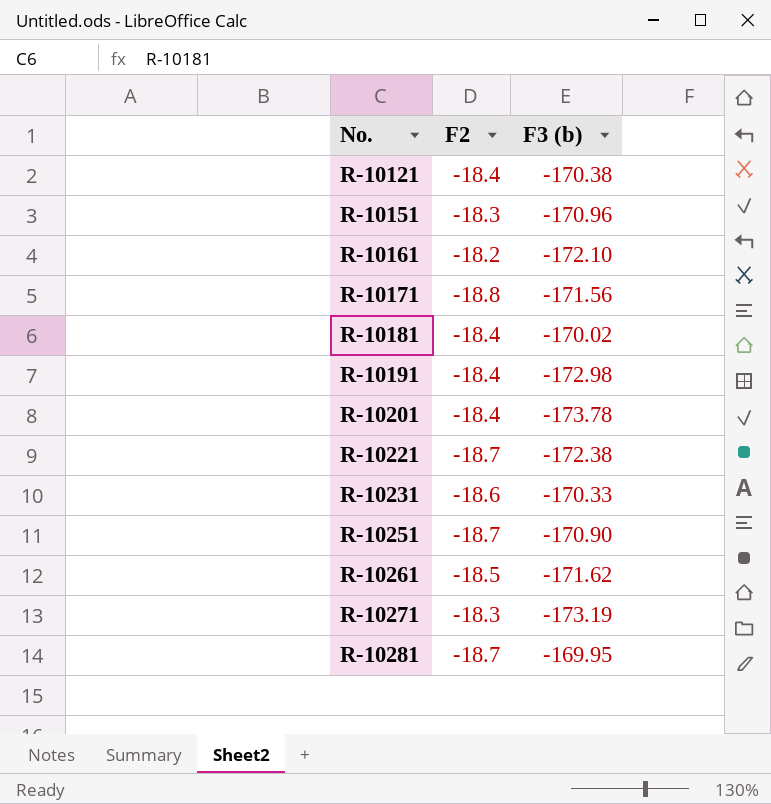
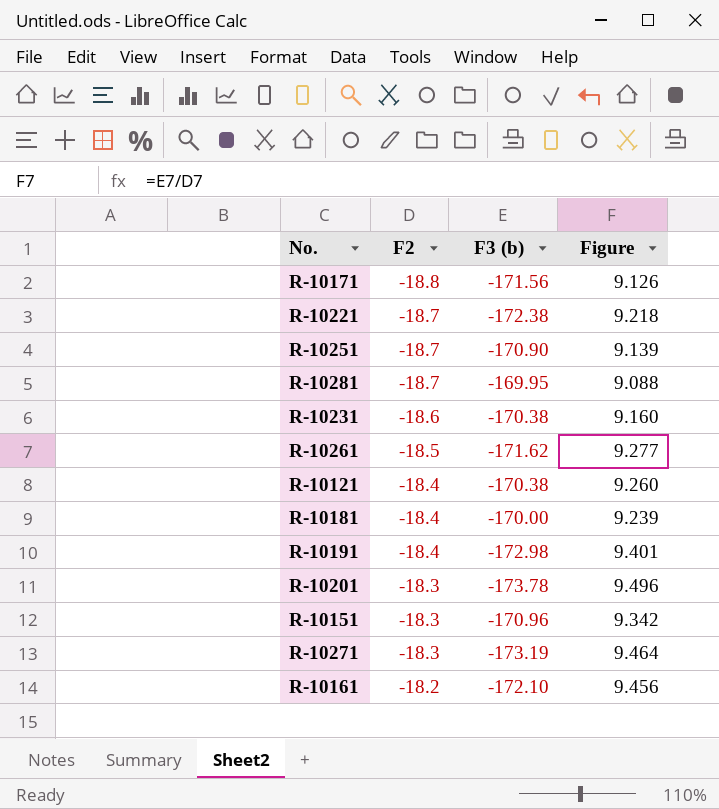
row order: No. ascending -> F2 ascending
column Figure | formula: none -> [F3 (b)] / [F2]
R-10231 | F3 (b): -170.33 -> -170.38
R-10181 | F3 (b): -170.02 -> -170.00
R-10201 | F2: -18.4 -> -18.3

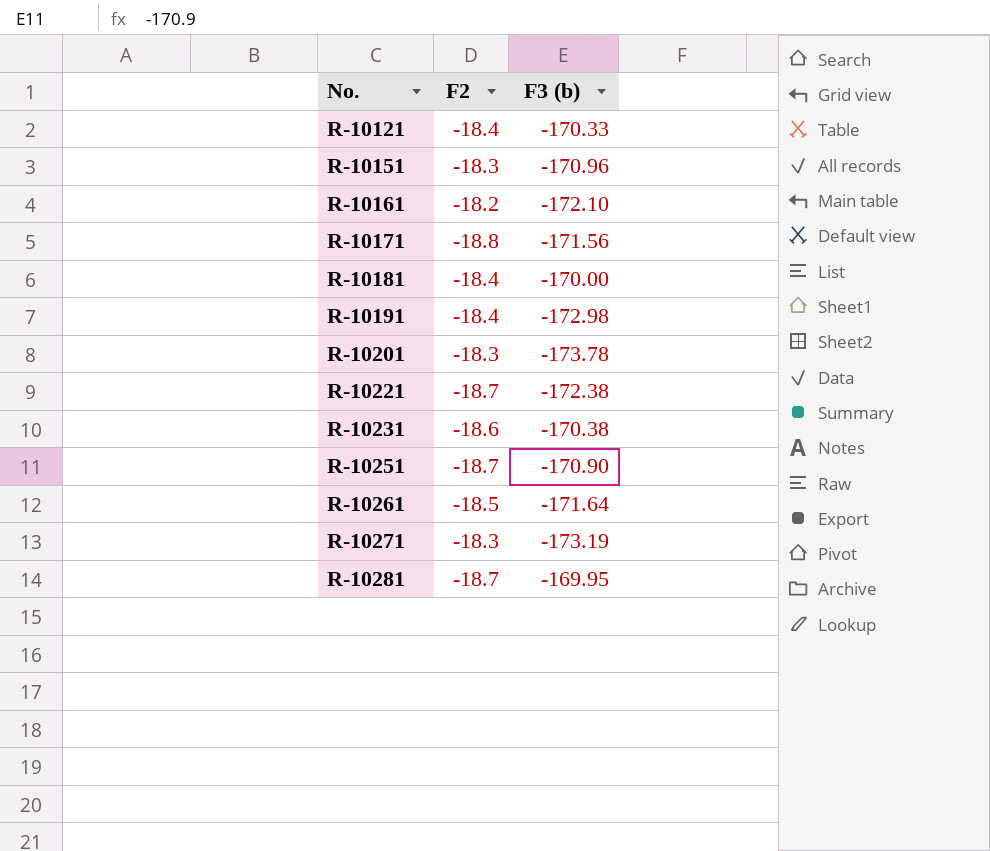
row order: F2 ascending -> No. ascending
column Figure | formula: [F3 (b)] / [F2] -> none
R-10121 | F3 (b): -170.38 -> -170.33
R-10261 | F3 (b): -171.62 -> -171.64

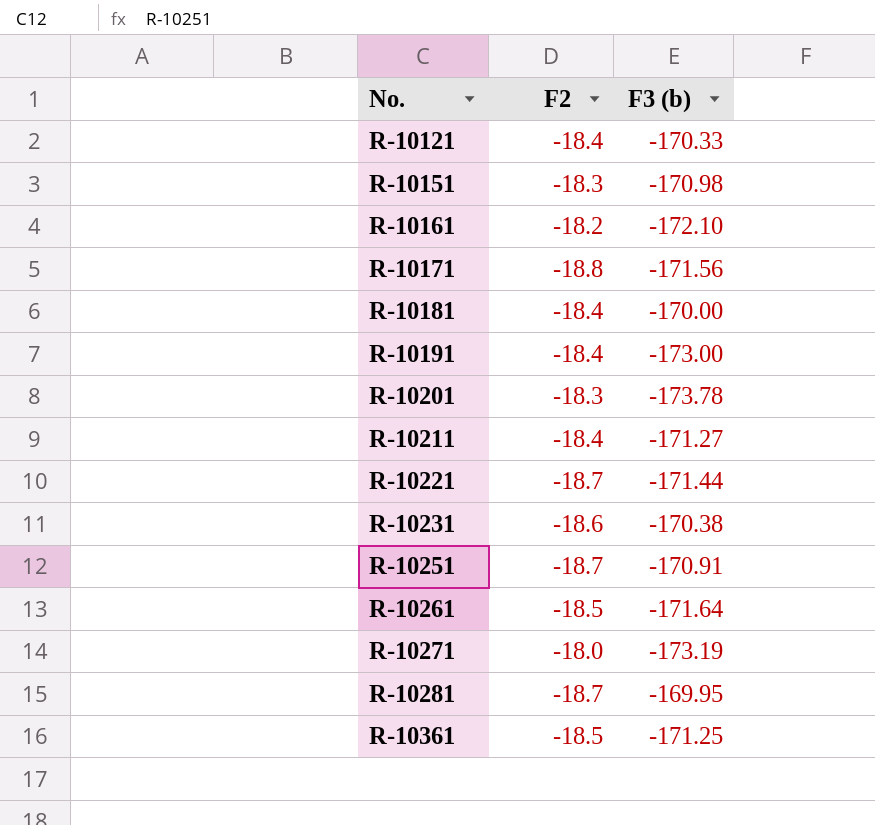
R-10151 | F3 (b): -170.96 -> -170.98
R-10191 | F3 (b): -172.98 -> -173.00
row R-10211: none -> -18.4 | -171.27
R-10221 | F3 (b): -172.38 -> -171.44
R-10251 | F3 (b): -170.90 -> -170.91
R-10271 | F2: -18.3 -> -18.0
row R-10361: none -> -18.5 | -171.25

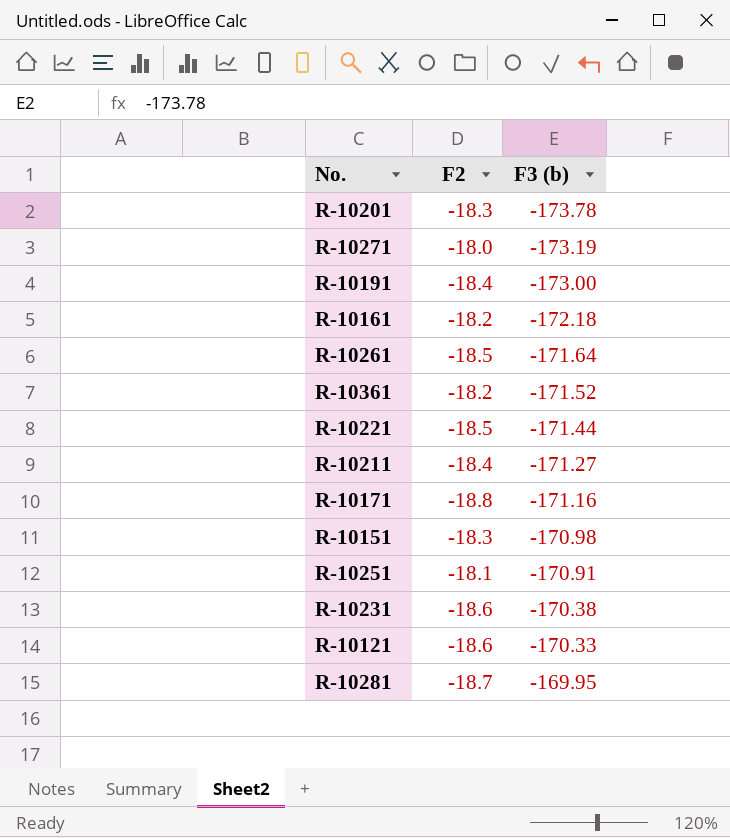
row order: No. ascending -> F3 (b) ascending
row R-10181: -18.4 | -170.00 -> none
R-10161 | F3 (b): -172.10 -> -172.18
R-10361 | F2: -18.5 -> -18.2
R-10361 | F3 (b): -171.25 -> -171.52
R-10221 | F2: -18.7 -> -18.5
R-10171 | F3 (b): -171.56 -> -171.16
R-10251 | F2: -18.7 -> -18.1
R-10121 | F2: -18.4 -> -18.6

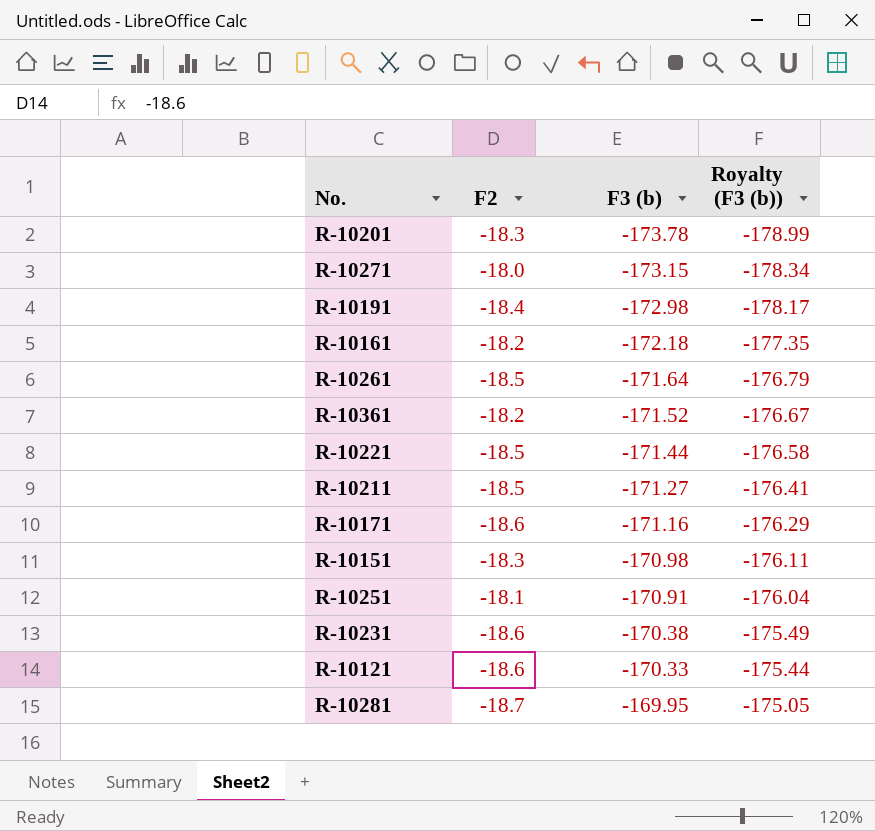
column Royalty (F3 (b)) | formula: none -> [F3 (b)] * 1.03
R-10271 | F3 (b): -173.19 -> -173.15
R-10191 | F3 (b): -173.00 -> -172.98
R-10211 | F2: -18.4 -> -18.5
R-10171 | F2: -18.8 -> -18.6

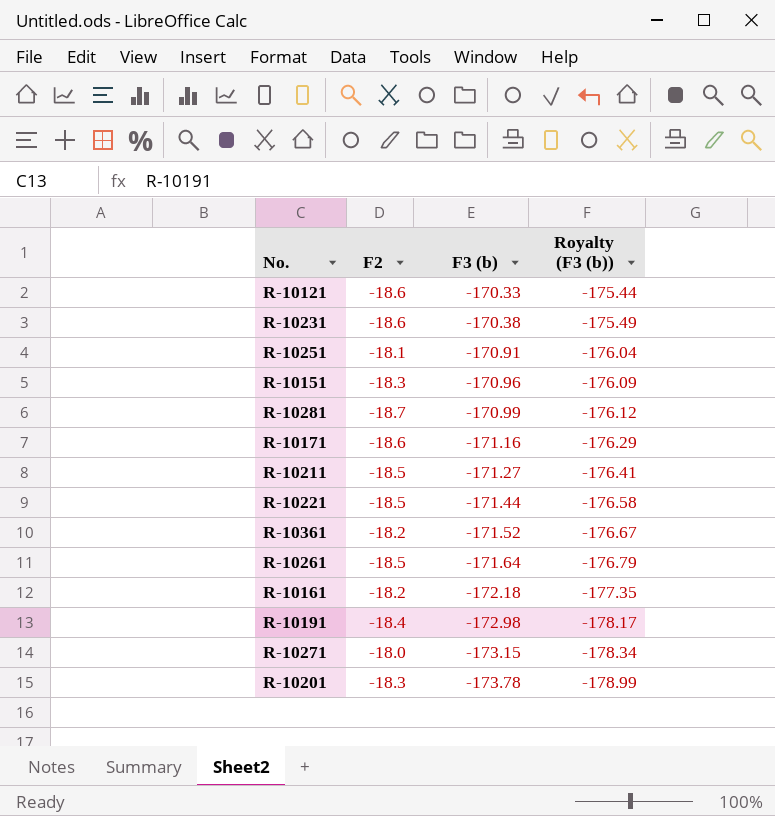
row order: F3 (b) ascending -> F3 (b) descending
R-10151 | F3 (b): -170.98 -> -170.96
R-10151 | Royalty (F3 (b)): -176.11 -> -176.09
R-10281 | F3 (b): -169.95 -> -170.99
R-10281 | Royalty (F3 (b)): -175.05 -> -176.12

